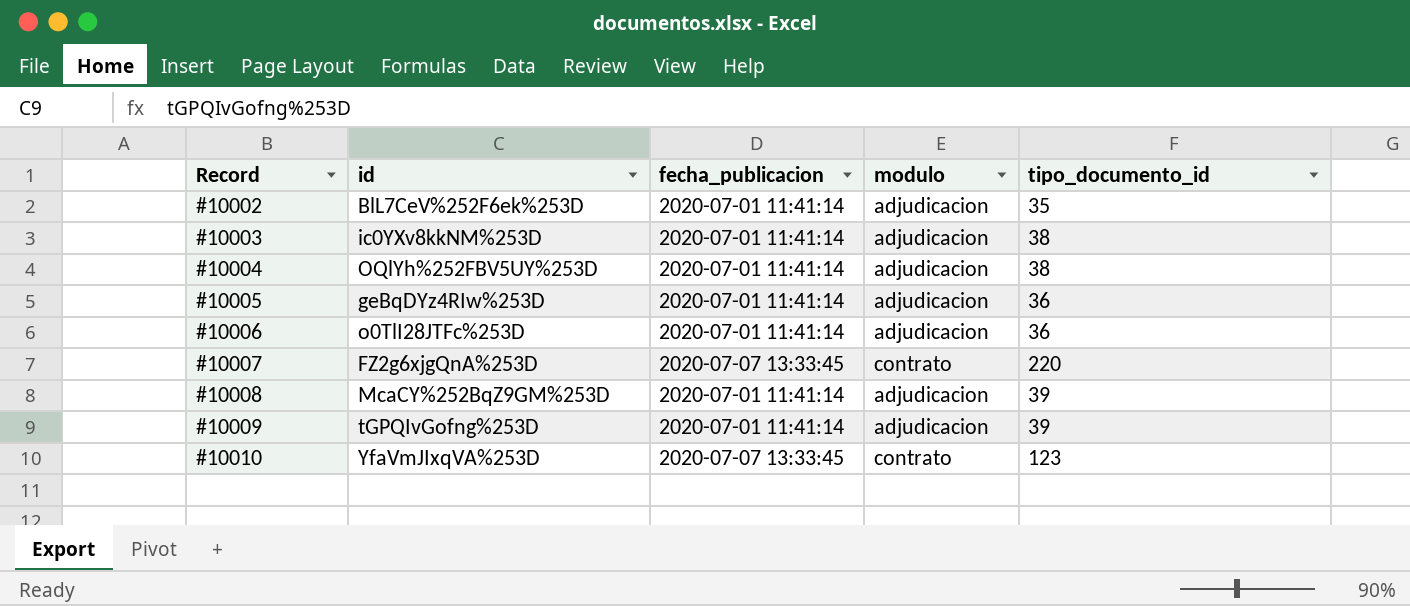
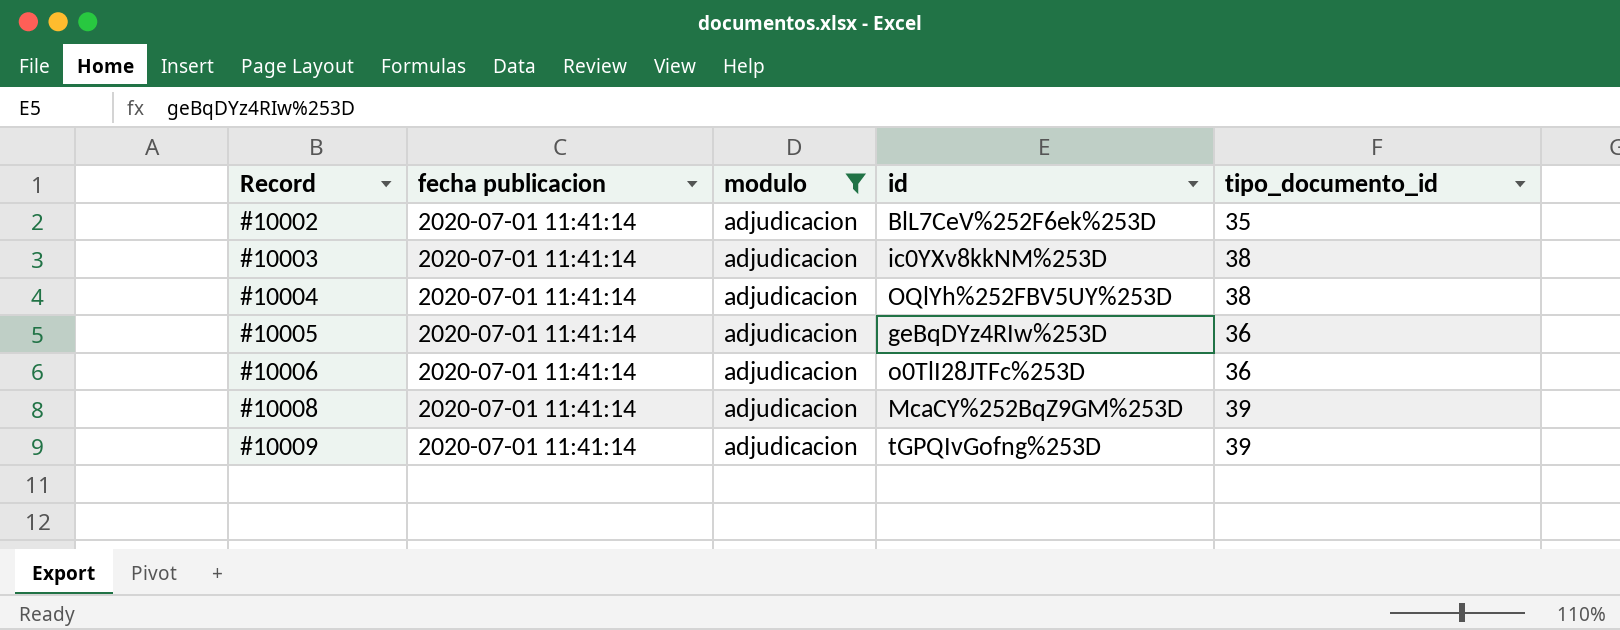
filter: none -> modulo = adjudicacion
column name: fecha_publicacion -> fecha publicacion
column id | position: 2 -> 4

